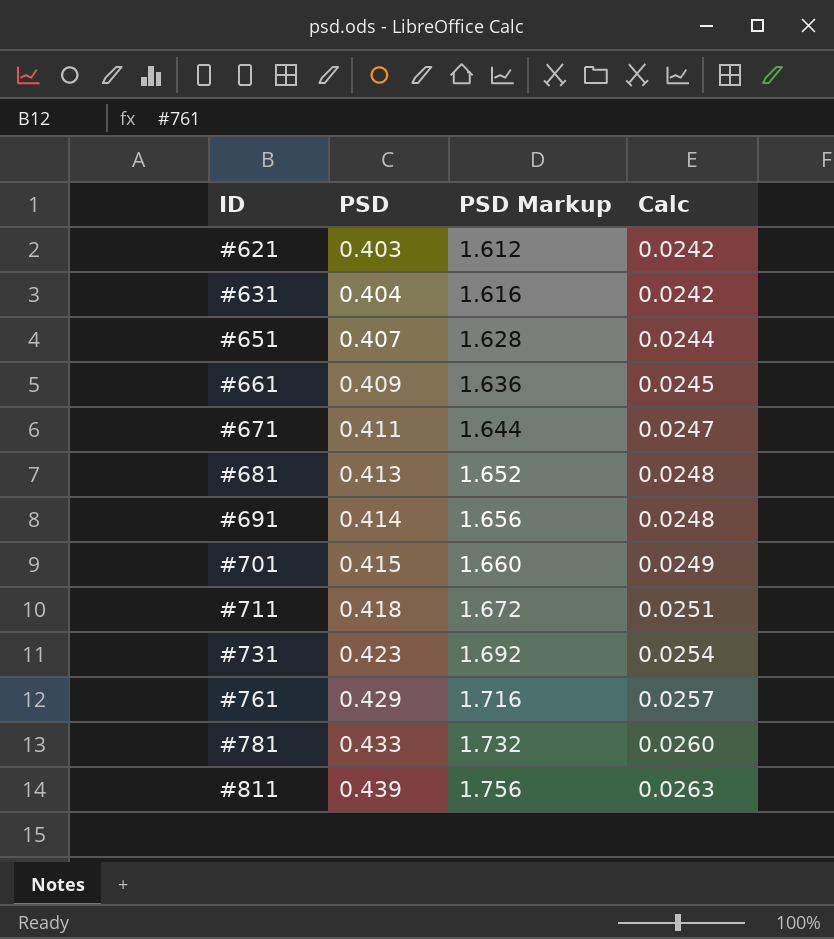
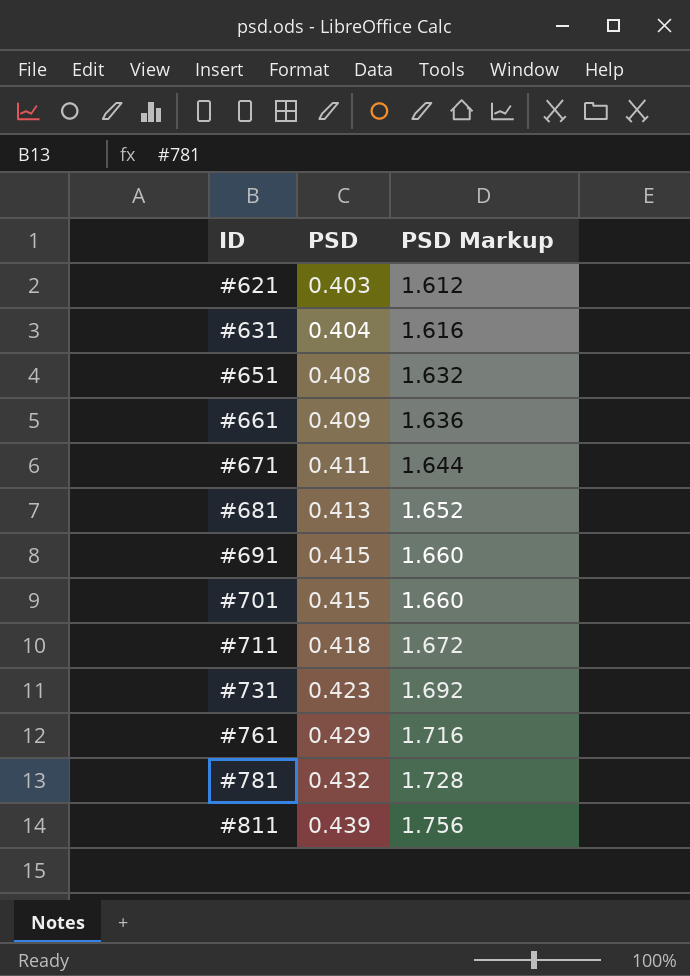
column Calc | formula: [PSD] * 0.06 -> none
#651 | PSD: 0.407 -> 0.408
#651 | PSD Markup: 1.628 -> 1.632
#691 | PSD: 0.414 -> 0.415
#691 | PSD Markup: 1.656 -> 1.660
#781 | PSD: 0.433 -> 0.432
#781 | PSD Markup: 1.732 -> 1.728

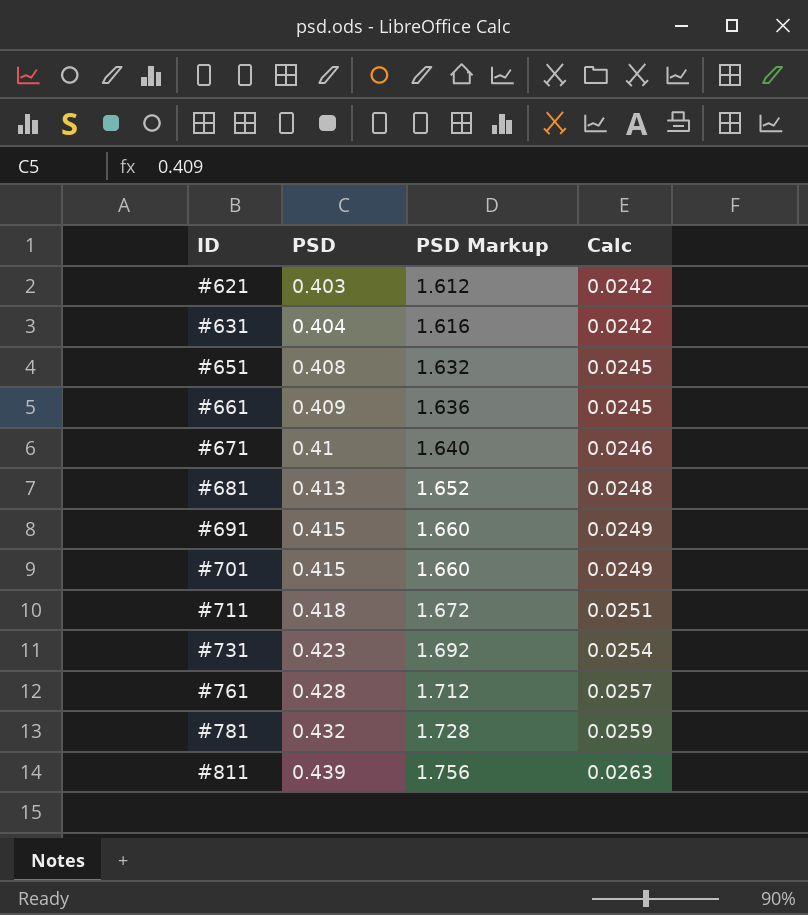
column Calc | formula: none -> [PSD] * 0.06
#671 | PSD: 0.411 -> 0.41
#671 | PSD Markup: 1.644 -> 1.640
#761 | PSD: 0.429 -> 0.428
#761 | PSD Markup: 1.716 -> 1.712

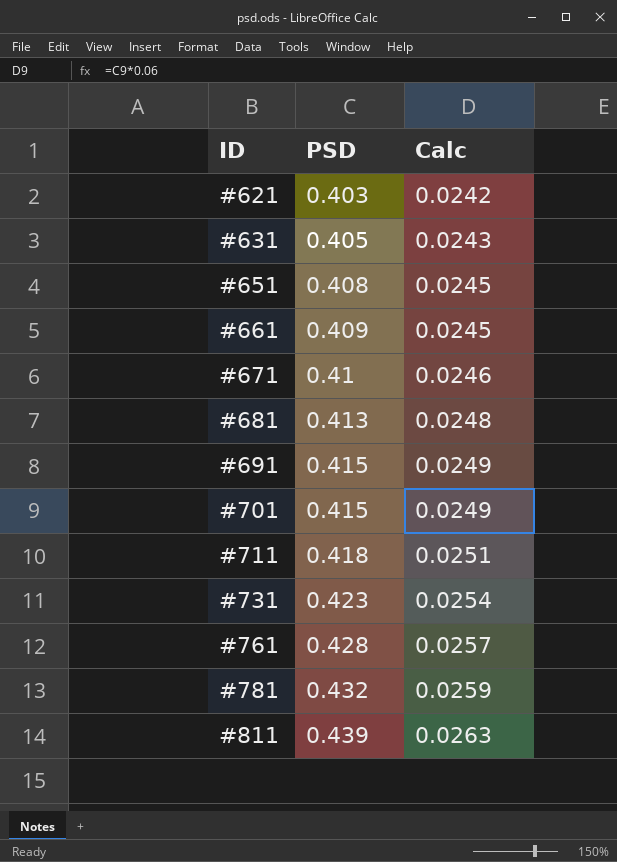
column PSD Markup | formula: [PSD] * 4 -> none
#631 | PSD: 0.404 -> 0.405
#631 | Calc: 0.0242 -> 0.0243

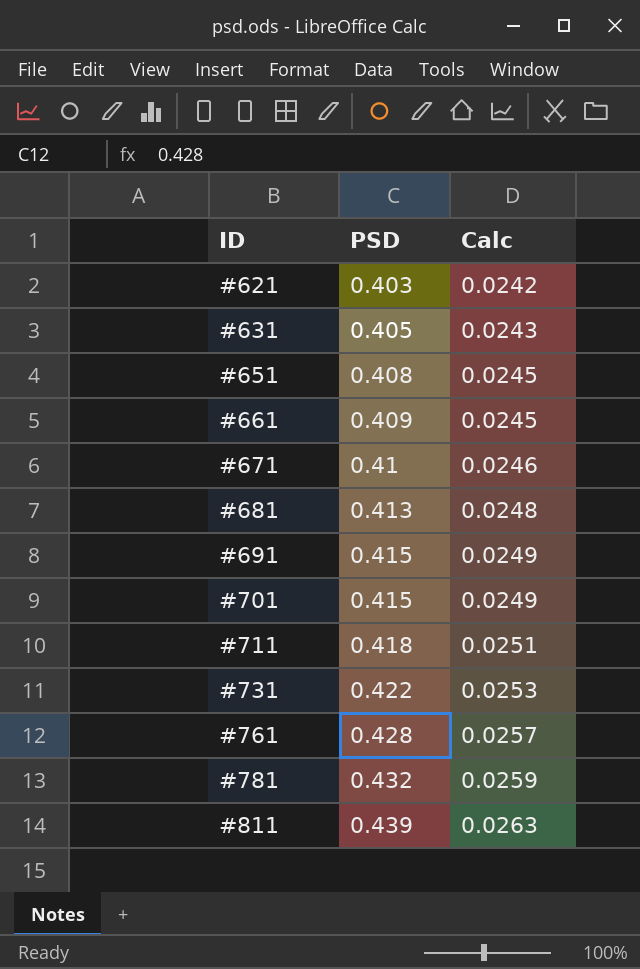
#731 | PSD: 0.423 -> 0.422
#731 | Calc: 0.0254 -> 0.0253

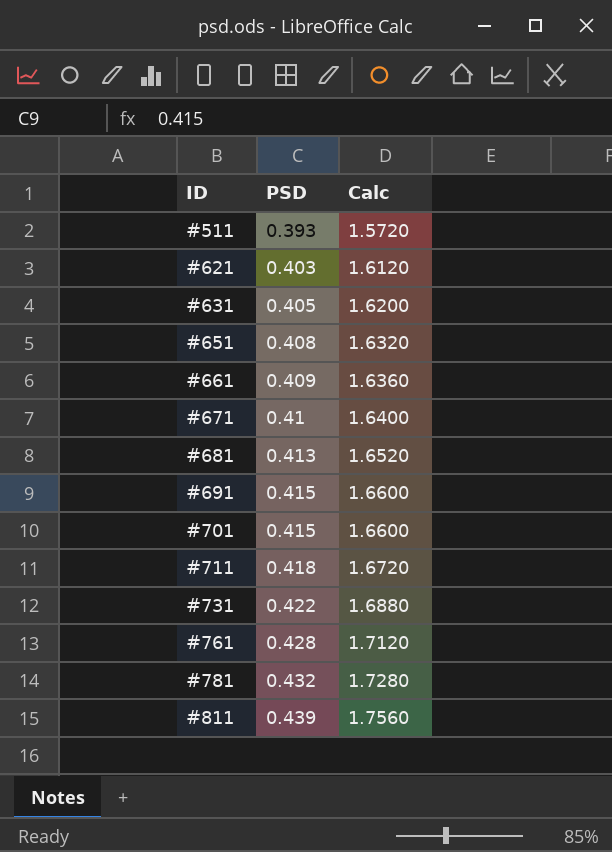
column Calc | formula: [PSD] * 0.06 -> [PSD] * 4
row #511: none -> 0.393 | 1.5720

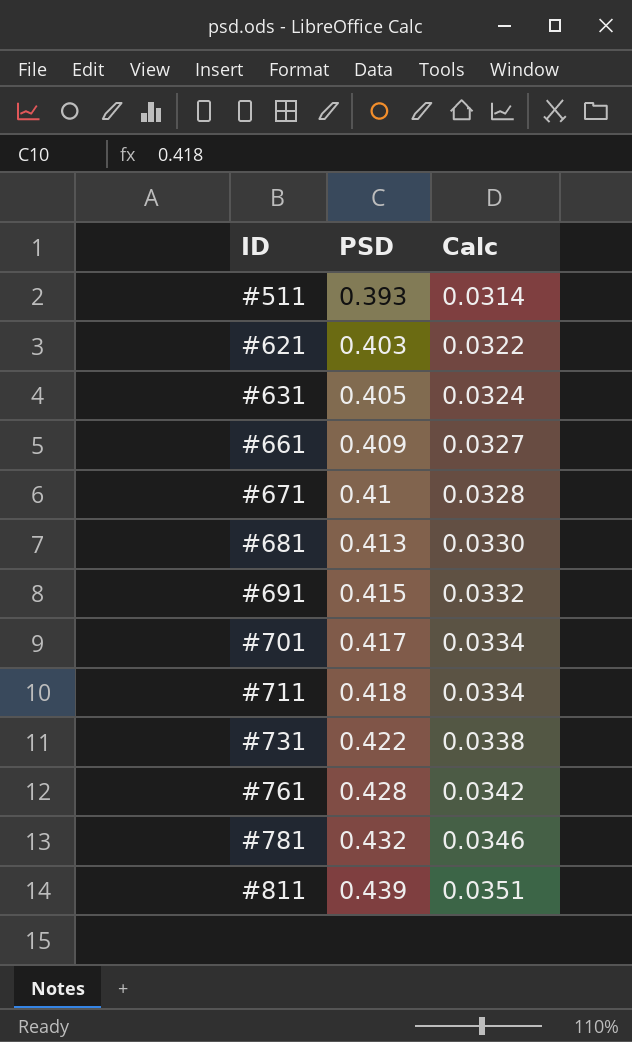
column Calc | formula: [PSD] * 4 -> [PSD] * 0.08
row #651: 0.408 | 1.6320 -> none
#701 | PSD: 0.415 -> 0.417

